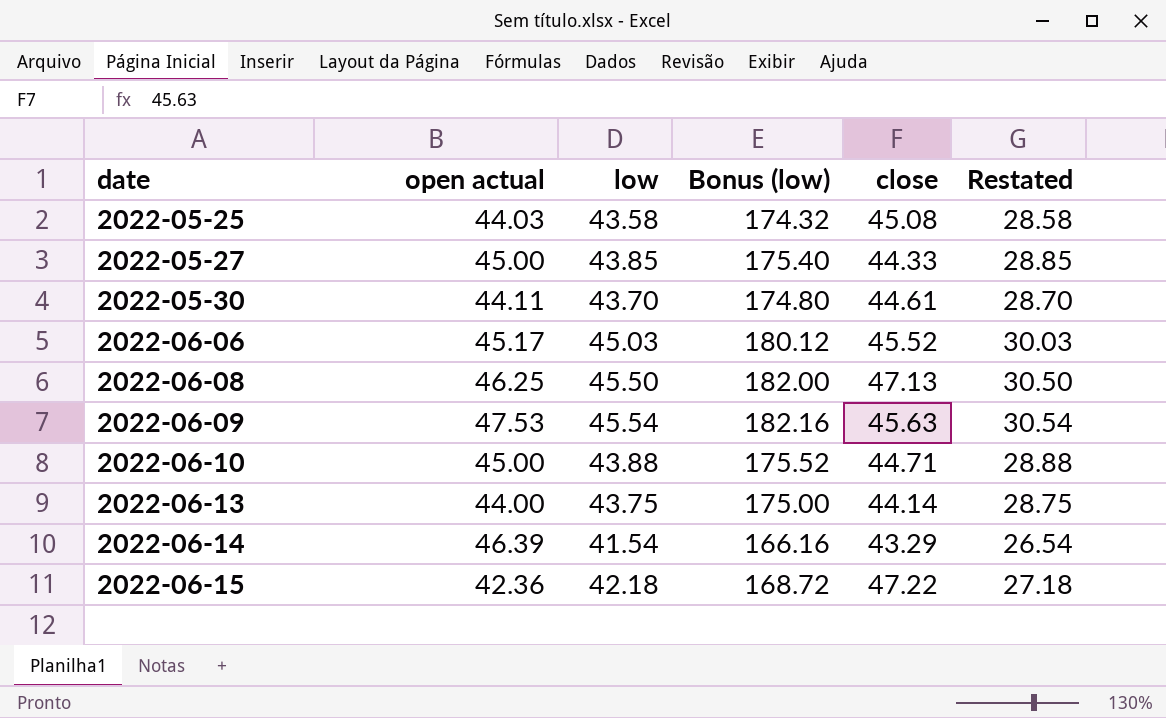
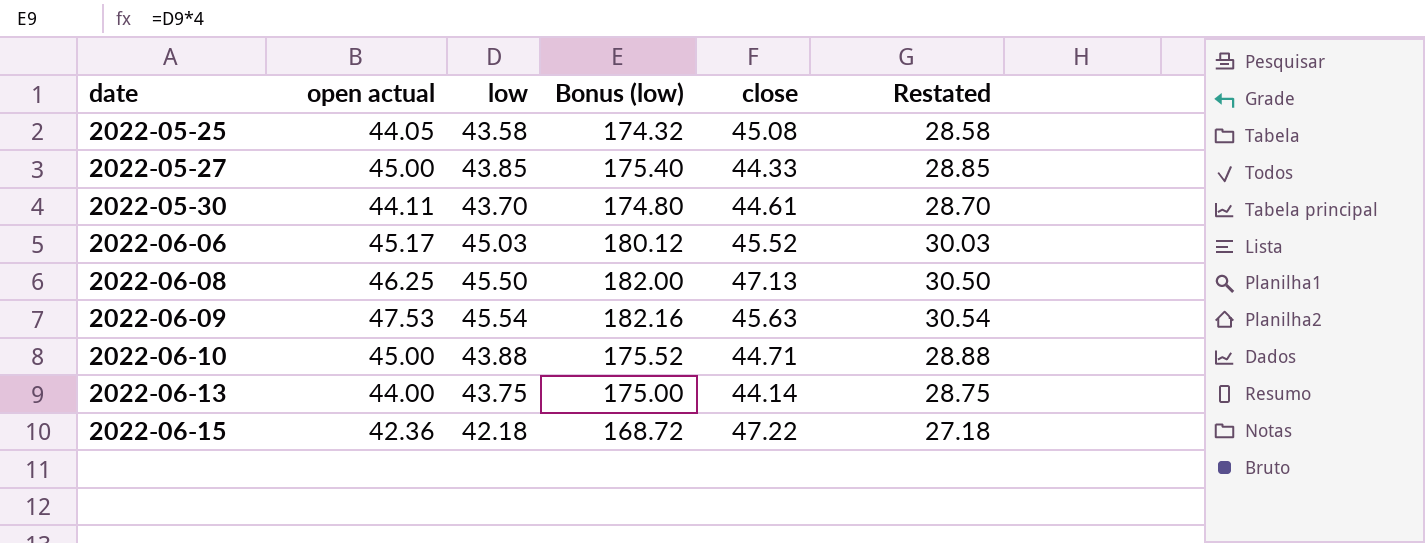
row 2022-06-14: 46.39 | 41.54 | 166.16 | 43.29 | 26.54 -> none
2022-05-25 | open actual: 44.03 -> 44.05

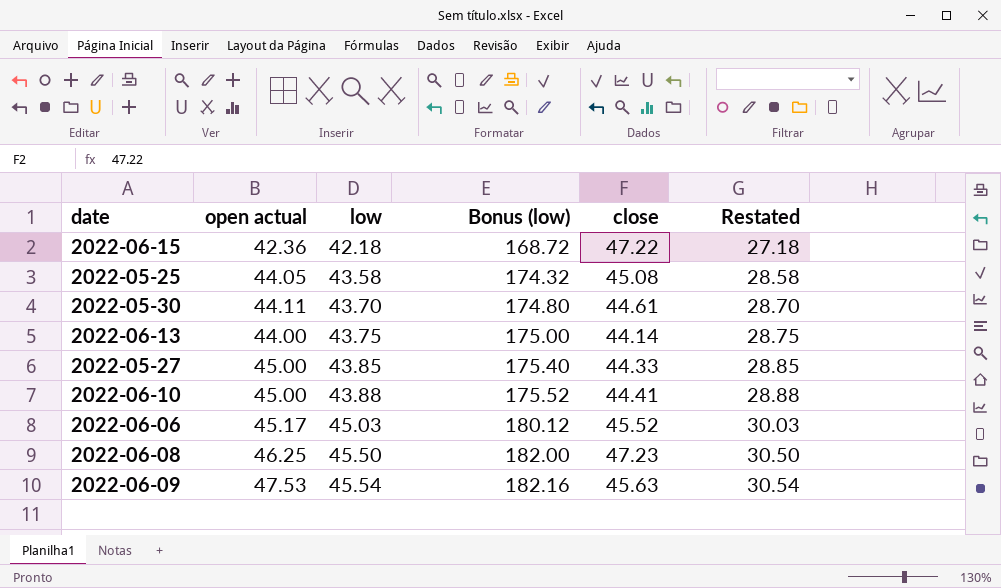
row order: date ascending -> low ascending
2022-06-10 | close: 44.71 -> 44.41
2022-06-08 | close: 47.13 -> 47.23

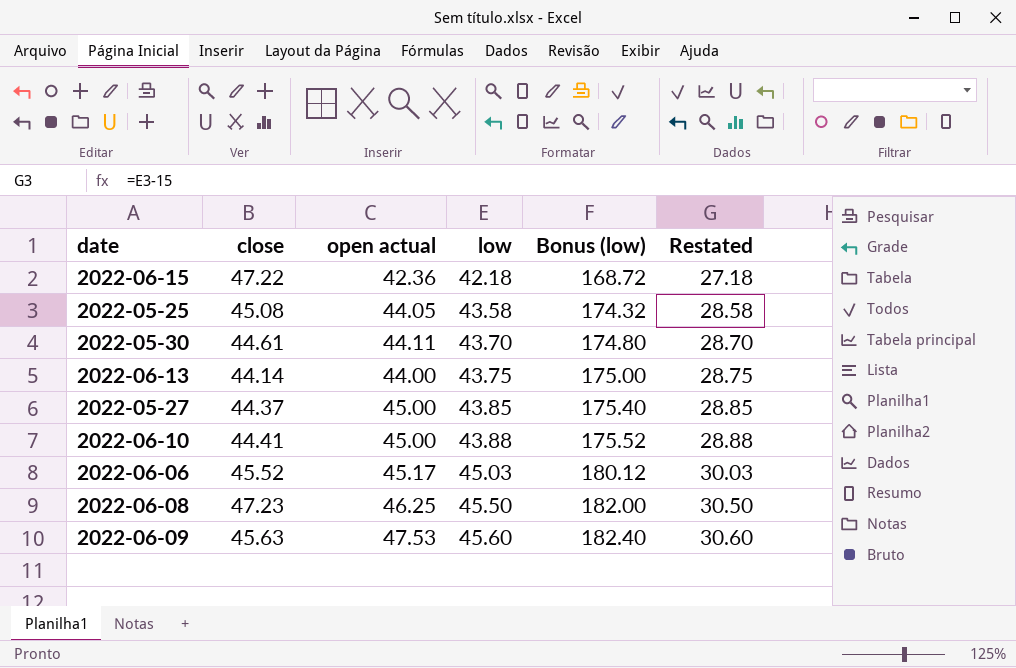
column close | position: 5 -> 2
2022-05-27 | close: 44.33 -> 44.37
2022-06-09 | low: 45.54 -> 45.60
2022-06-09 | Bonus (low): 182.16 -> 182.40
2022-06-09 | Restated: 30.54 -> 30.60

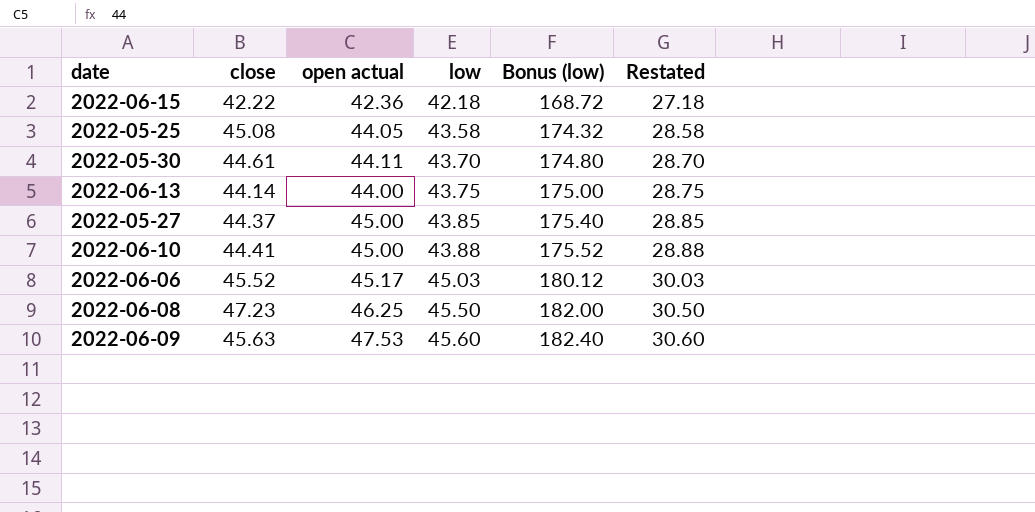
2022-06-15 | close: 47.22 -> 42.22

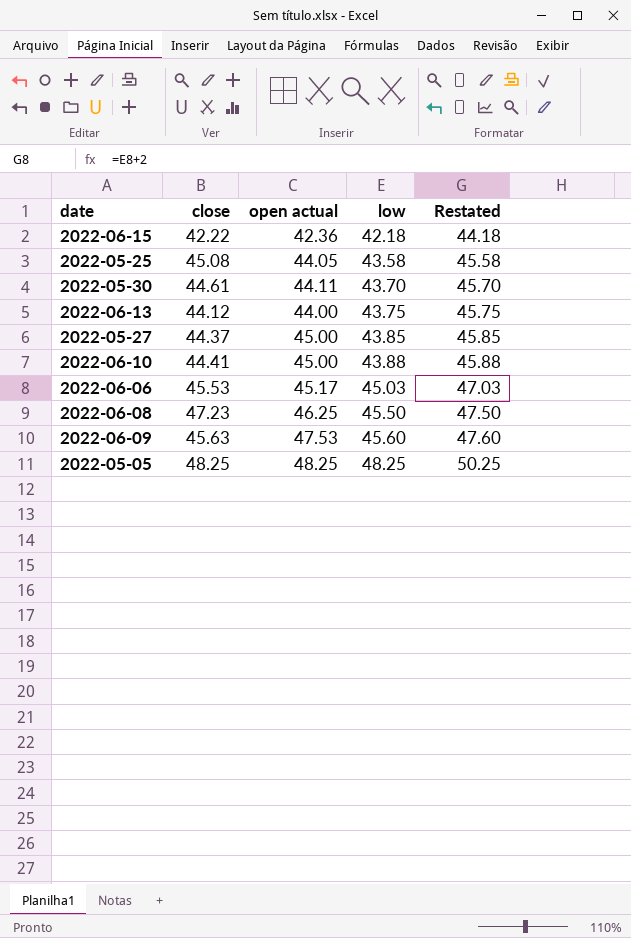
column Bonus (low) | formula: [low] * 4 -> none
column Restated | formula: [low] - 15 -> [low] + 2
2022-06-13 | close: 44.14 -> 44.12
2022-06-06 | close: 45.52 -> 45.53
row 2022-05-05: none -> 48.25 | 48.25 | 48.25 | 50.25

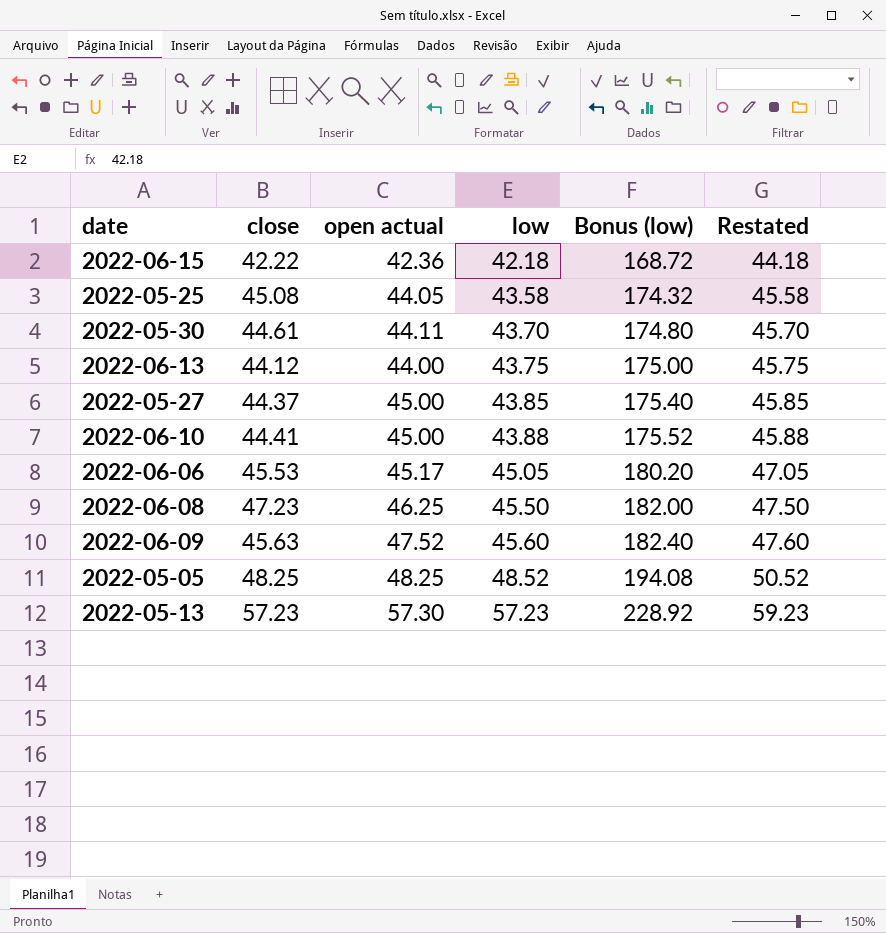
column Bonus (low) | formula: none -> [low] * 4
2022-06-06 | low: 45.03 -> 45.05
2022-06-06 | Restated: 47.03 -> 47.05
2022-06-09 | open actual: 47.53 -> 47.52
2022-05-05 | low: 48.25 -> 48.52
2022-05-05 | Restated: 50.25 -> 50.52
row 2022-05-13: none -> 57.23 | 57.30 | 57.23 | 228.92 | 59.23

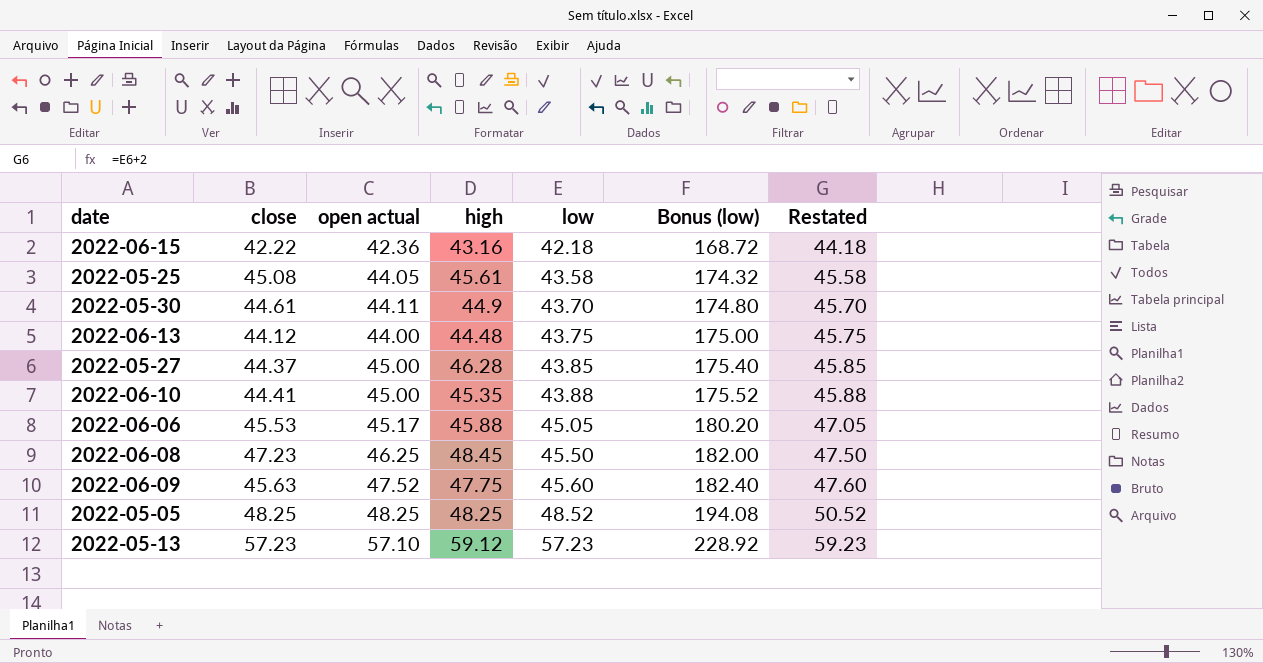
column high | position: none -> 4
2022-05-13 | open actual: 57.30 -> 57.10

